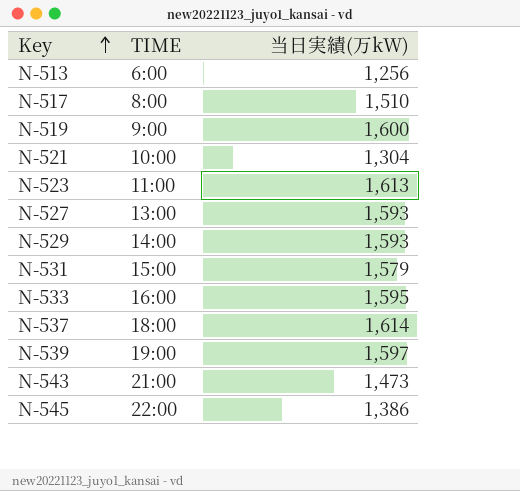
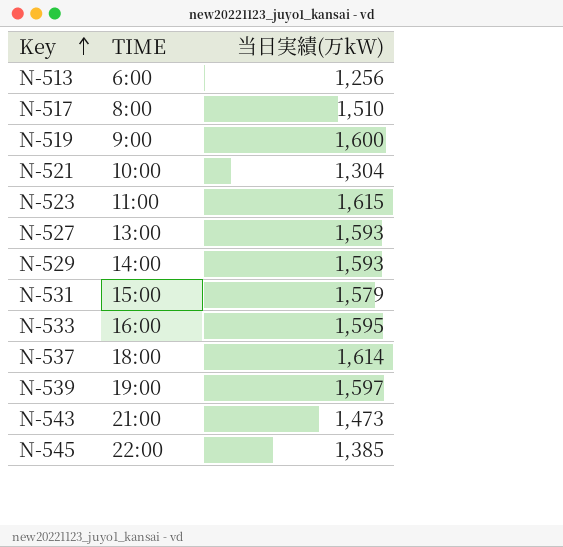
N-523 | 当日実績(万kW): 1,613 -> 1,615
N-545 | 当日実績(万kW): 1,386 -> 1,385

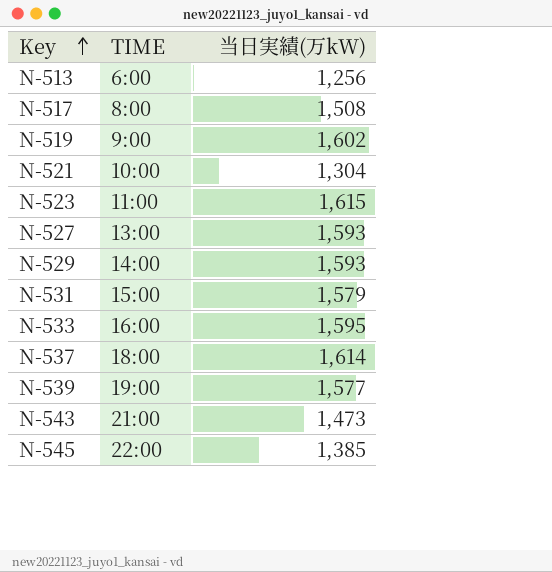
N-517 | 当日実績(万kW): 1,510 -> 1,508
N-519 | 当日実績(万kW): 1,600 -> 1,602
N-539 | 当日実績(万kW): 1,597 -> 1,577

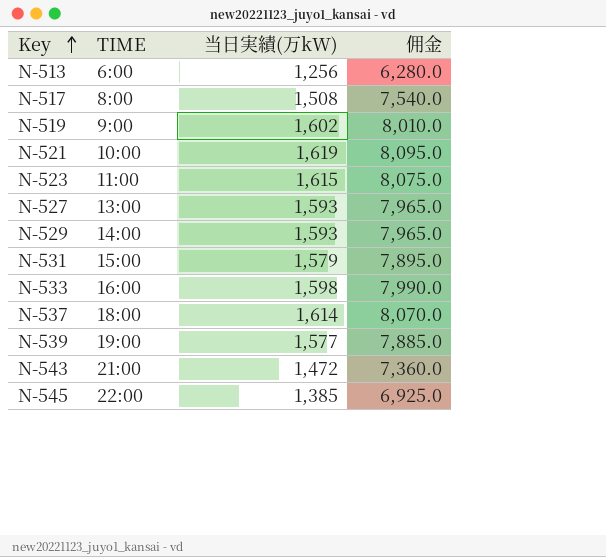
column 佣金 | formula: none -> [当日実績(万kW)] * 5
N-521 | 当日実績(万kW): 1,304 -> 1,619
N-533 | 当日実績(万kW): 1,595 -> 1,598
N-543 | 当日実績(万kW): 1,473 -> 1,472

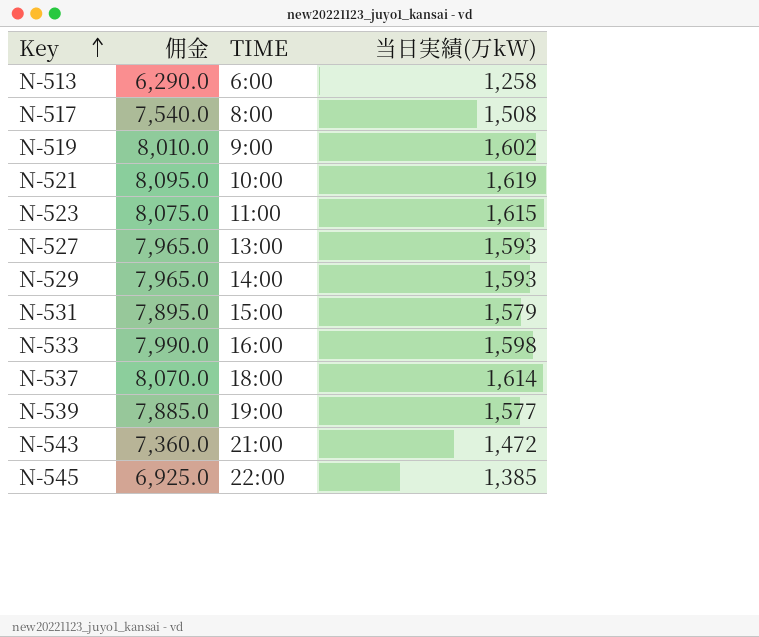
column 佣金 | position: 4 -> 2
N-513 | 佣金: 6,280.0 -> 6,290.0
N-513 | 当日実績(万kW): 1,256 -> 1,258

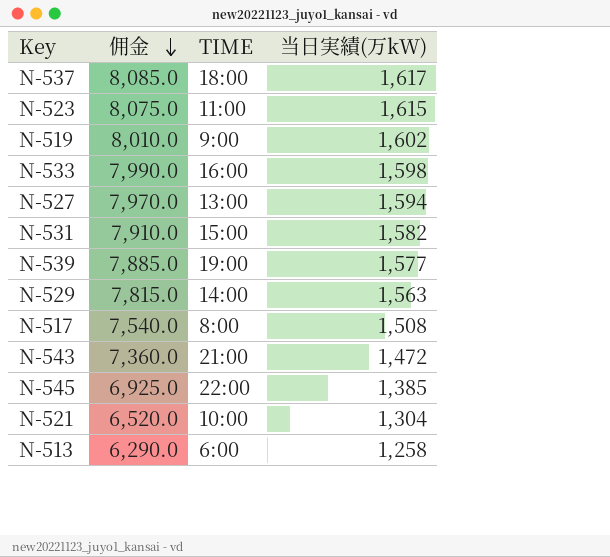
row order: Key ascending -> 佣金 descending
N-537 | 佣金: 8,070.0 -> 8,085.0
N-537 | 当日実績(万kW): 1,614 -> 1,617
N-527 | 佣金: 7,965.0 -> 7,970.0
N-527 | 当日実績(万kW): 1,593 -> 1,594
N-531 | 佣金: 7,895.0 -> 7,910.0
N-531 | 当日実績(万kW): 1,579 -> 1,582
N-529 | 佣金: 7,965.0 -> 7,815.0
N-529 | 当日実績(万kW): 1,593 -> 1,563
N-521 | 佣金: 8,095.0 -> 6,520.0
N-521 | 当日実績(万kW): 1,619 -> 1,304

